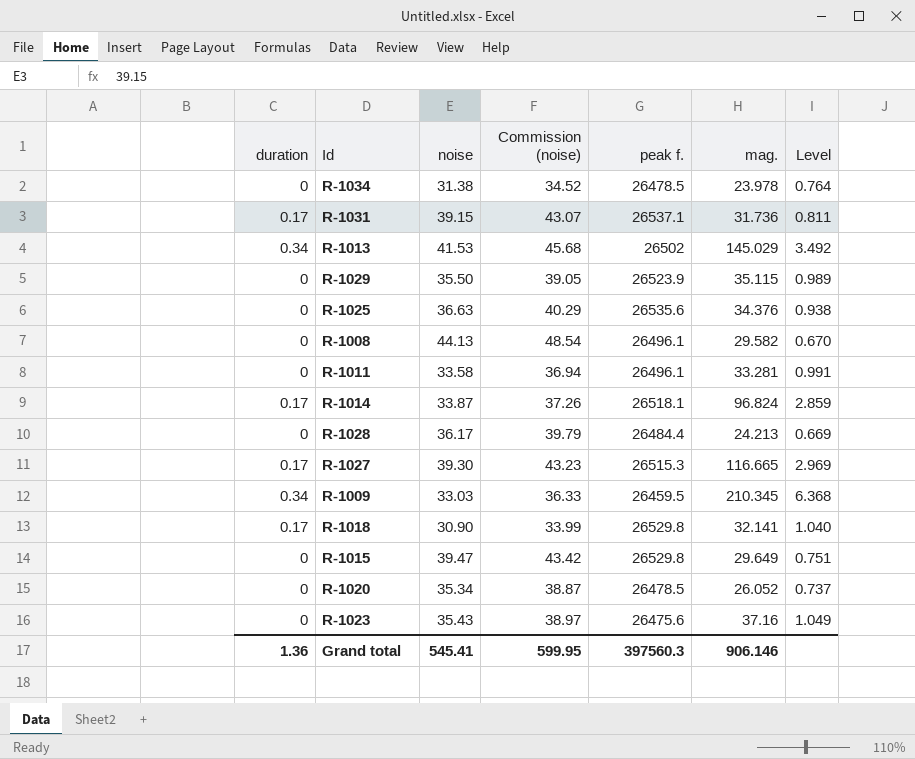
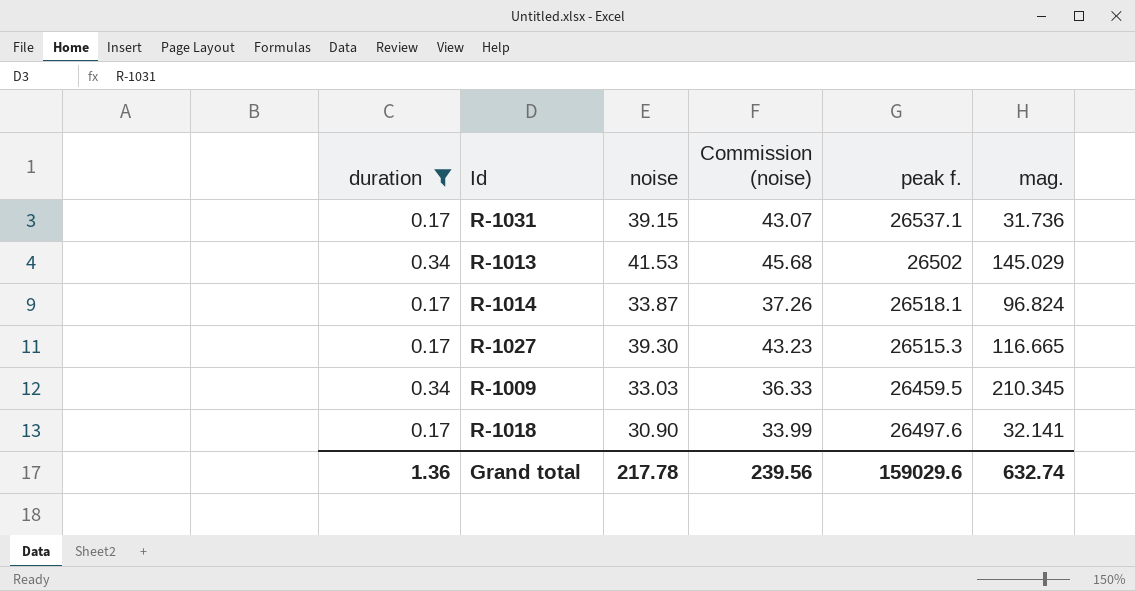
filter: none -> duration != 0
column Level | formula: [mag.] / [noise] -> none
R-1018 | peak f.: 26529.8 -> 26497.6
Grand total | noise: 545.41 -> 217.78
Grand total | Commission (noise): 599.95 -> 239.56
Grand total | peak f.: 397560.3 -> 159029.6
Grand total | mag.: 906.146 -> 632.74

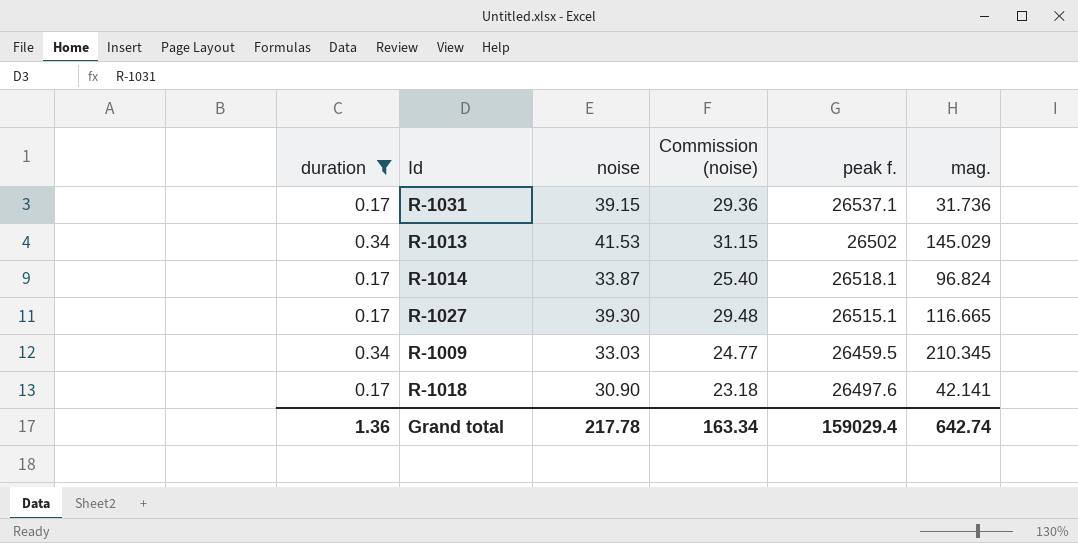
column Commission (noise) | formula: [noise] * 1.1 -> [noise] * 0.75
R-1027 | peak f.: 26515.3 -> 26515.1
R-1018 | mag.: 32.141 -> 42.141
Grand total | Commission (noise): 239.56 -> 163.34
Grand total | peak f.: 159029.6 -> 159029.4
Grand total | mag.: 632.74 -> 642.74

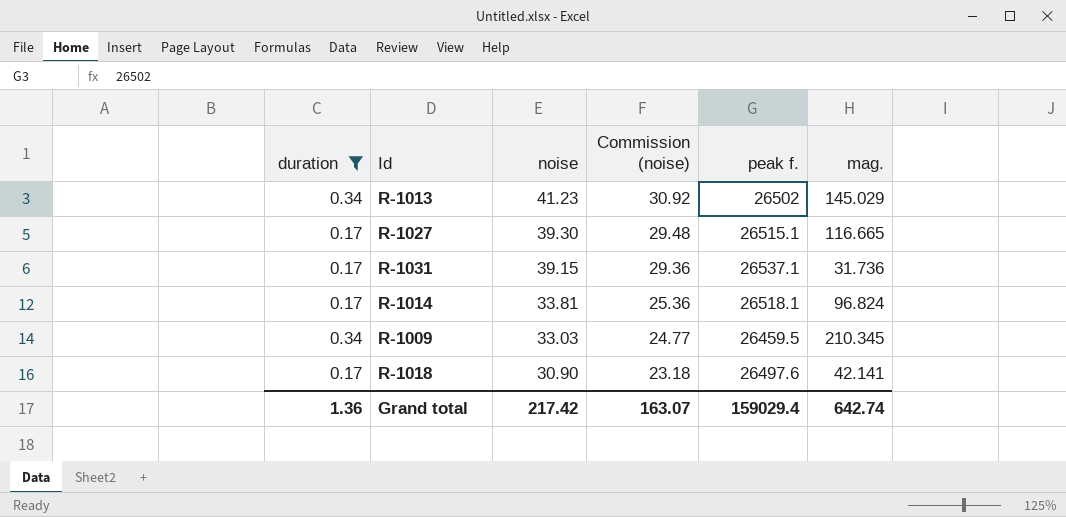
row order: none -> noise descending
R-1013 | noise: 41.53 -> 41.23
R-1013 | Commission (noise): 31.15 -> 30.92
R-1014 | noise: 33.87 -> 33.81
R-1014 | Commission (noise): 25.40 -> 25.36
Grand total | noise: 217.78 -> 217.42
Grand total | Commission (noise): 163.34 -> 163.07

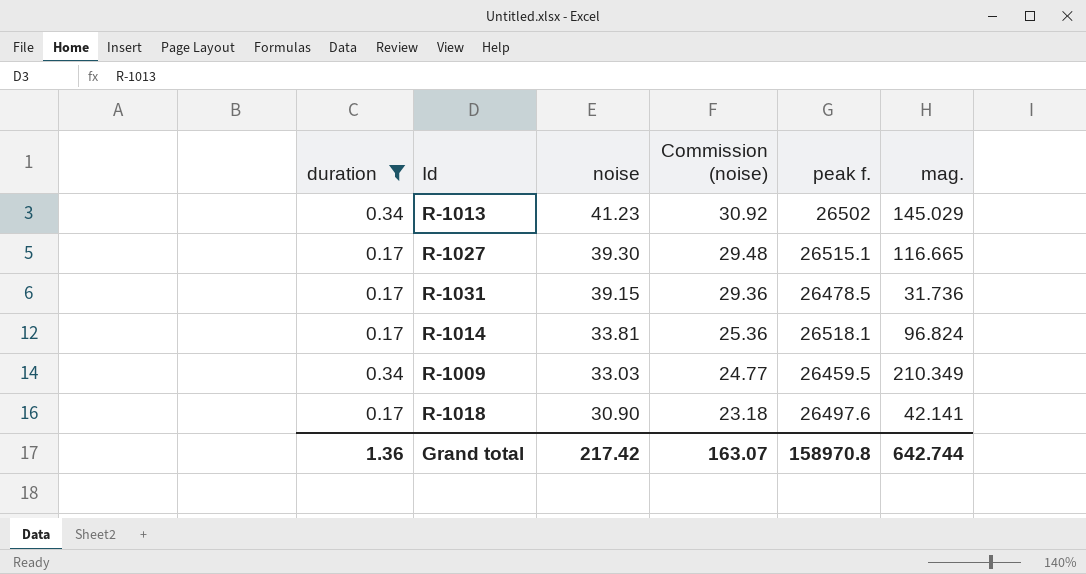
R-1031 | peak f.: 26537.1 -> 26478.5
R-1009 | mag.: 210.345 -> 210.349
Grand total | peak f.: 159029.4 -> 158970.8
Grand total | mag.: 642.74 -> 642.744

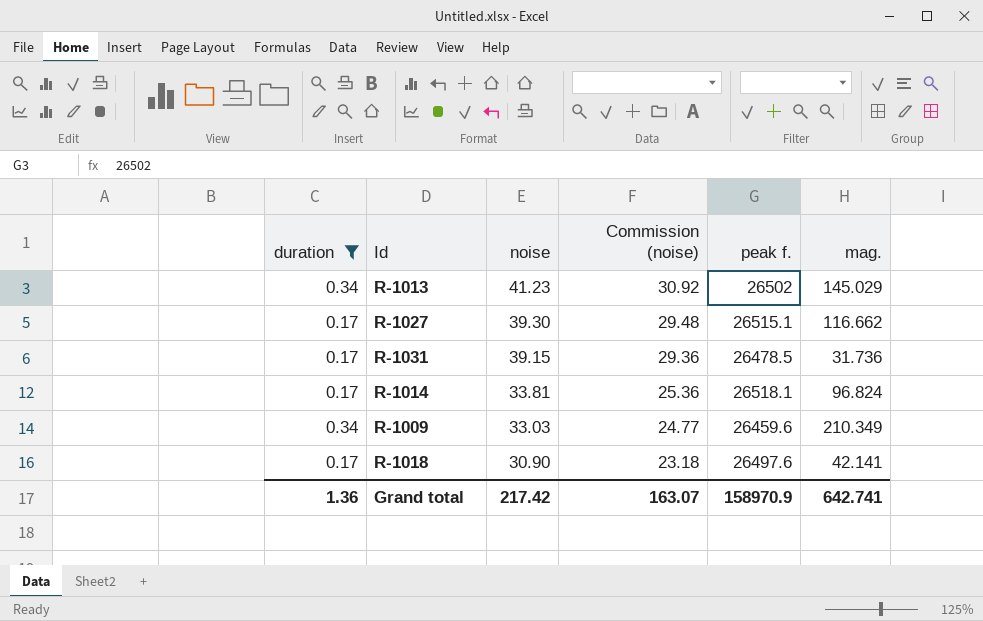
R-1027 | mag.: 116.665 -> 116.662
R-1009 | peak f.: 26459.5 -> 26459.6
Grand total | peak f.: 158970.8 -> 158970.9
Grand total | mag.: 642.744 -> 642.741

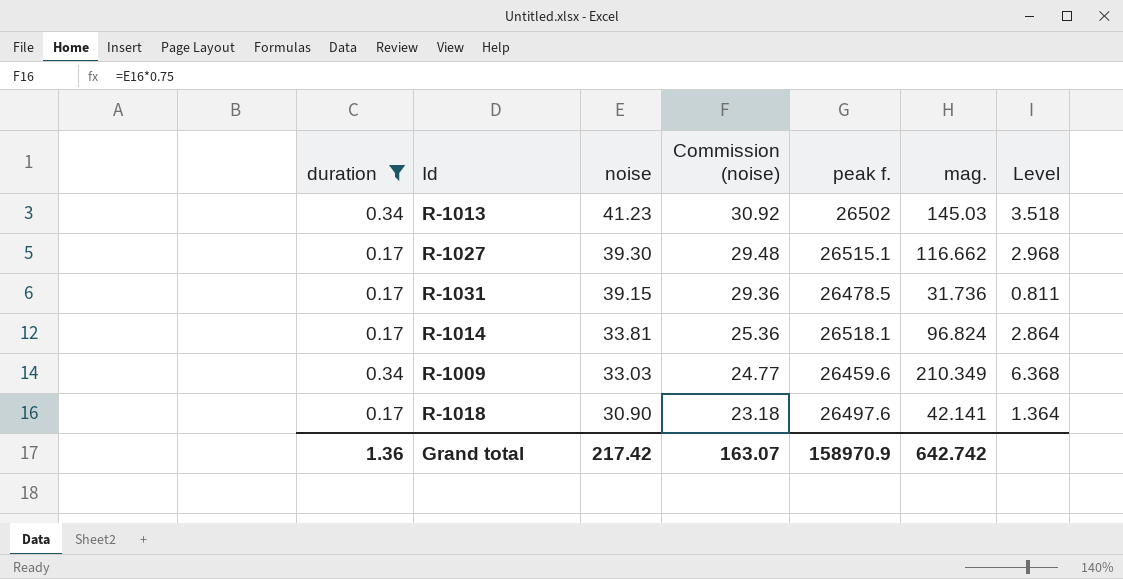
column Level | formula: none -> [mag.] / [noise]
R-1013 | mag.: 145.029 -> 145.03
Grand total | mag.: 642.741 -> 642.742

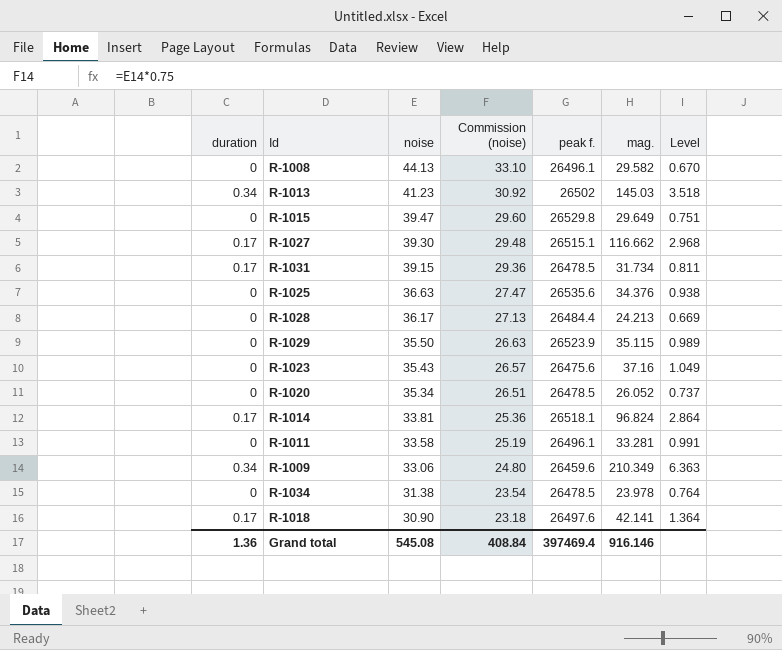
filter: duration != 0 -> none
R-1031 | mag.: 31.736 -> 31.734
R-1009 | noise: 33.03 -> 33.06
R-1009 | Commission (noise): 24.77 -> 24.80
R-1009 | Level: 6.368 -> 6.363
Grand total | noise: 217.42 -> 545.08
Grand total | Commission (noise): 163.07 -> 408.84
Grand total | peak f.: 158970.9 -> 397469.4
Grand total | mag.: 642.742 -> 916.146

